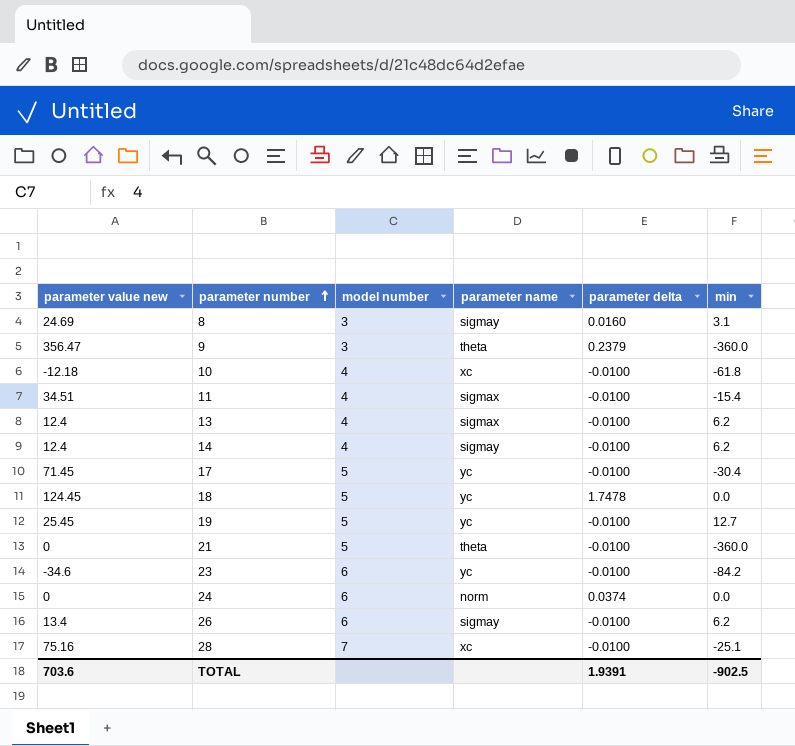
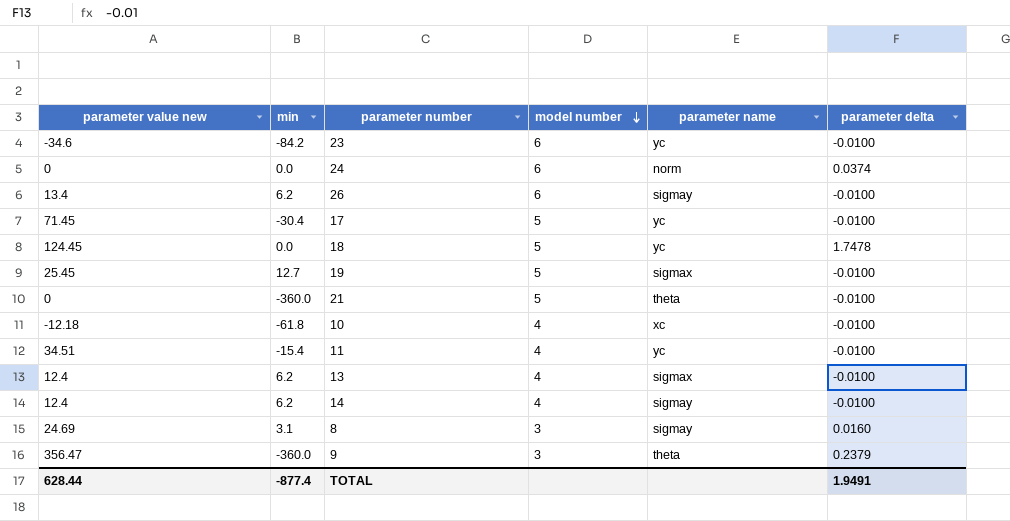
row order: parameter number ascending -> model number descending
column min | position: 6 -> 2
row 28: 75.16 | 7 | xc | -0.0100 | -25.1 -> none
19 | parameter name: yc -> sigmax
11 | parameter name: sigmax -> yc
TOTAL | parameter value new: 703.6 -> 628.44
TOTAL | min: -902.5 -> -877.4
TOTAL | parameter delta: 1.9391 -> 1.9491

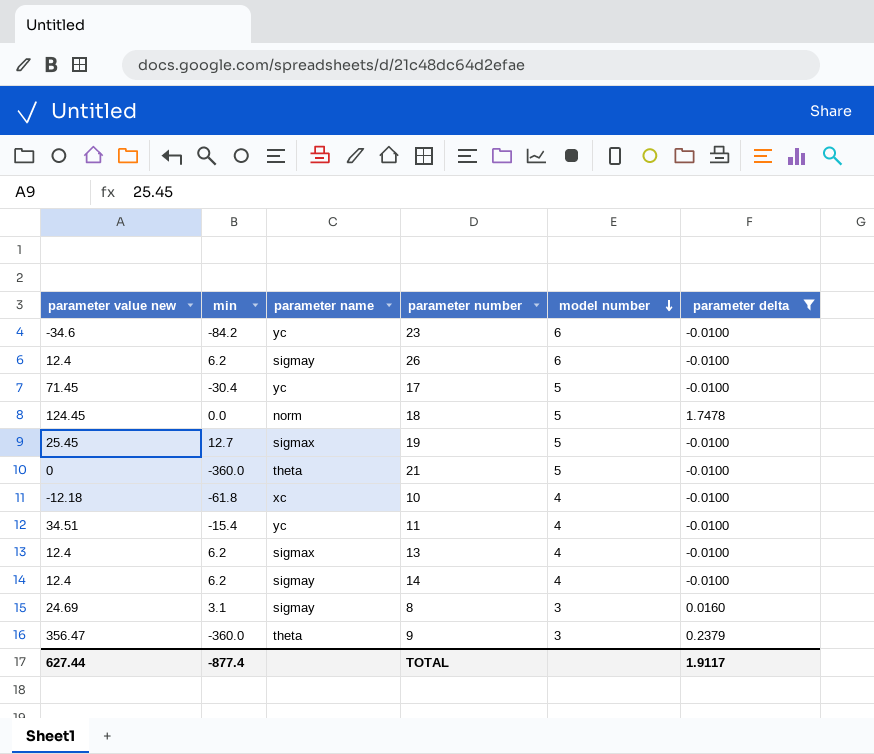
filter: none -> parameter delta != 0.0374
column parameter name | position: 5 -> 3
26 | parameter value new: 13.4 -> 12.4
18 | parameter name: yc -> norm
TOTAL | parameter value new: 628.44 -> 627.44
TOTAL | parameter delta: 1.9491 -> 1.9117

